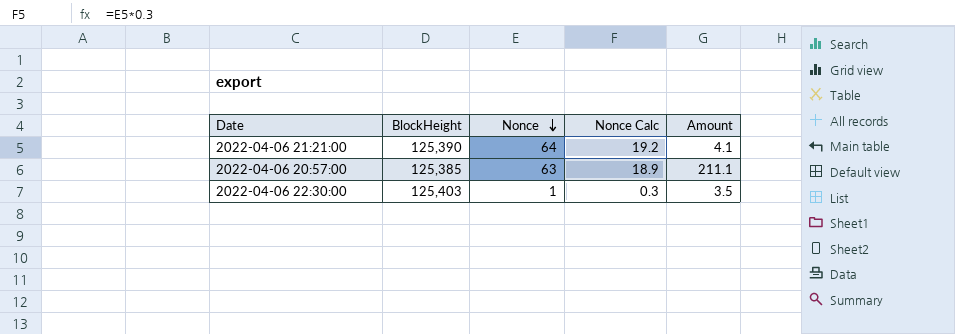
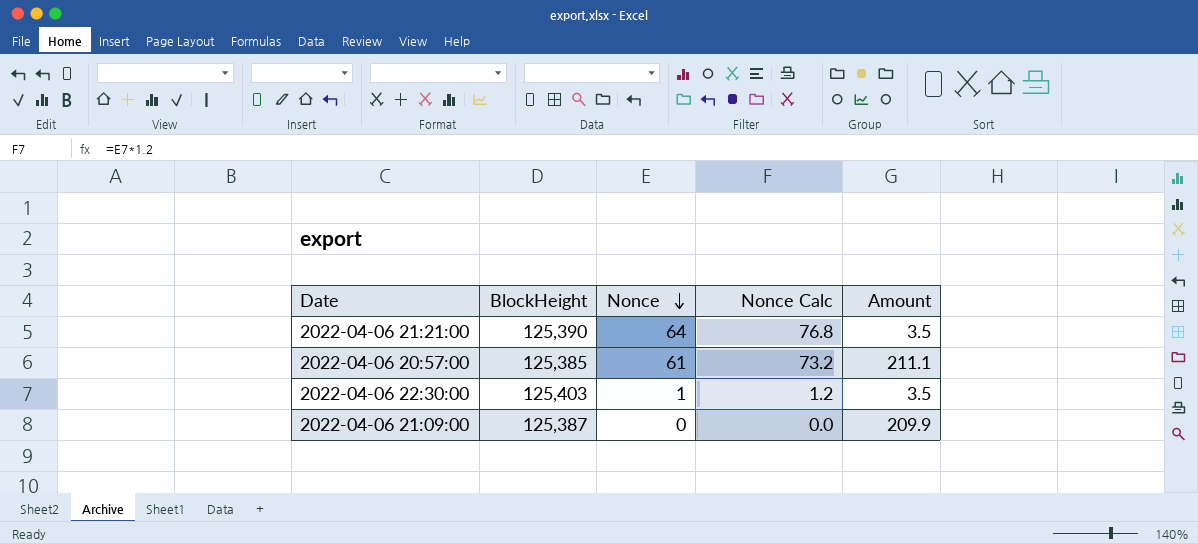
column Nonce Calc | formula: [Nonce] * 0.3 -> [Nonce] * 1.2
2022-04-06 21:21:00 | Amount: 4.1 -> 3.5
2022-04-06 20:57:00 | Nonce: 63 -> 61
row 2022-04-06 21:09:00: none -> 125,387 | 0 | 0.0 | 209.9

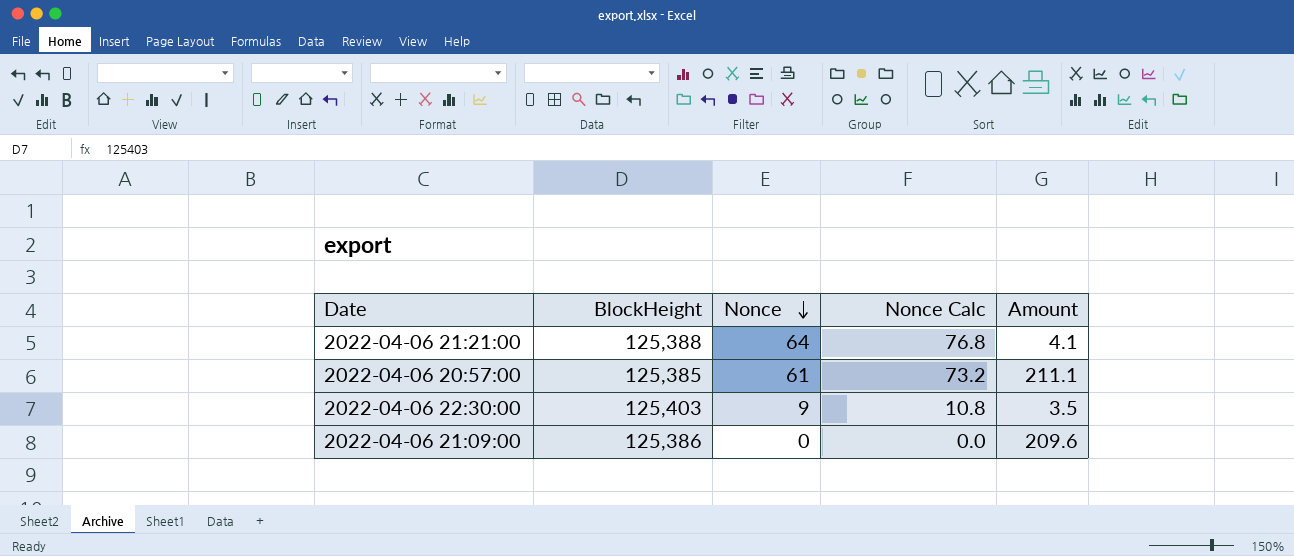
2022-04-06 21:21:00 | BlockHeight: 125,390 -> 125,388
2022-04-06 21:21:00 | Amount: 3.5 -> 4.1
2022-04-06 22:30:00 | Nonce: 1 -> 9
2022-04-06 22:30:00 | Nonce Calc: 1.2 -> 10.8
2022-04-06 21:09:00 | BlockHeight: 125,387 -> 125,386
2022-04-06 21:09:00 | Amount: 209.9 -> 209.6

